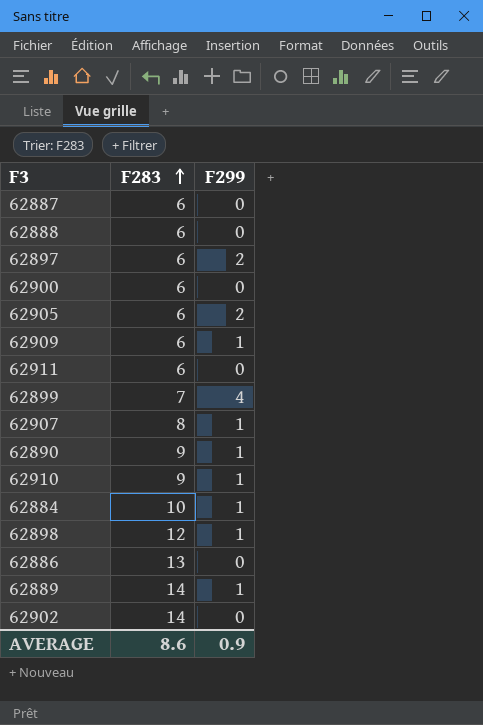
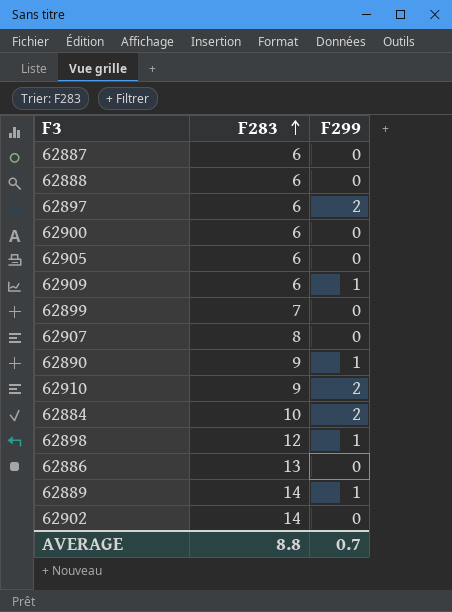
row 62911: 6 | 0 -> none
62905 | F299: 2 -> 0
62899 | F299: 4 -> 0
62907 | F299: 1 -> 0
62910 | F299: 1 -> 2
62884 | F299: 1 -> 2
AVERAGE | F283: 8.6 -> 8.8
AVERAGE | F299: 0.9 -> 0.7

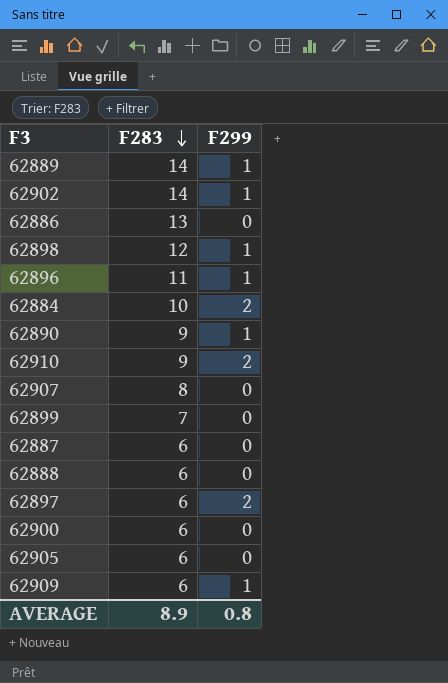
row order: F283 ascending -> F283 descending
62902 | F299: 0 -> 1
row 62896: none -> 11 | 1
AVERAGE | F283: 8.8 -> 8.9
AVERAGE | F299: 0.7 -> 0.8

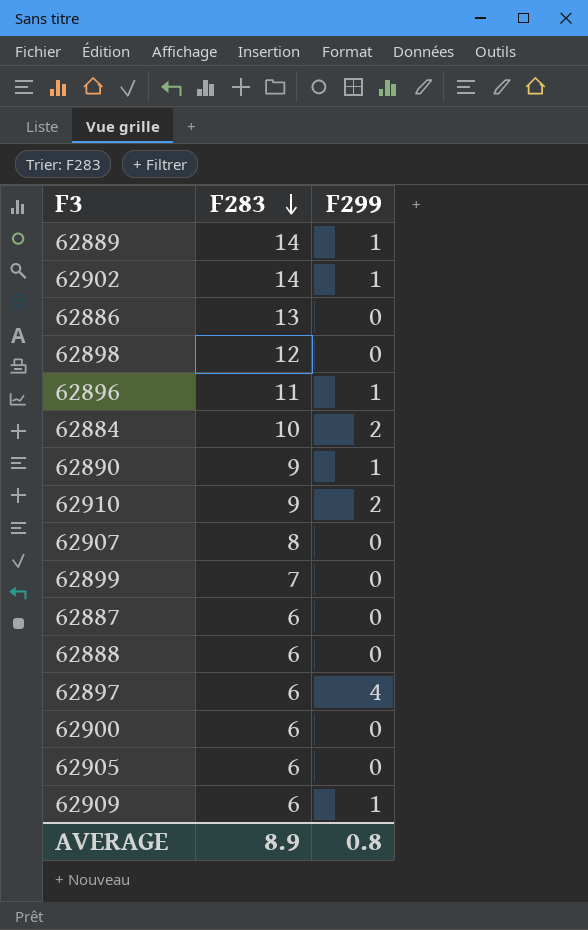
62898 | F299: 1 -> 0
62897 | F299: 2 -> 4

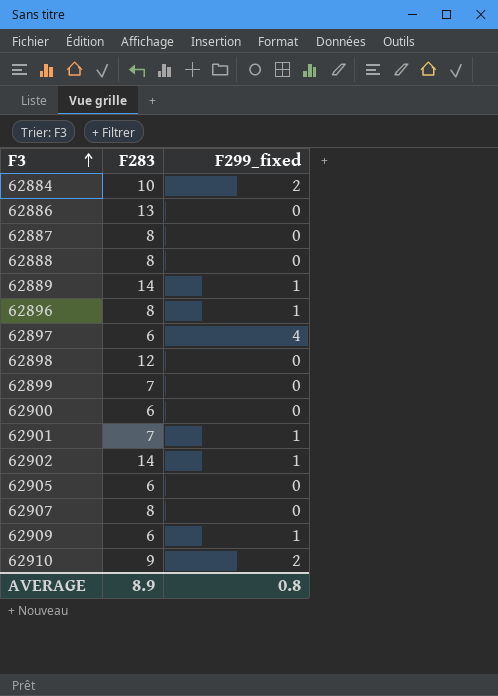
row order: F283 descending -> F3 ascending
column name: F299 -> F299_fixed
row 62890: 9 | 1 -> none
62887 | F283: 6 -> 8
62888 | F283: 6 -> 8
62896 | F283: 11 -> 8
row 62901: none -> 7 | 1

